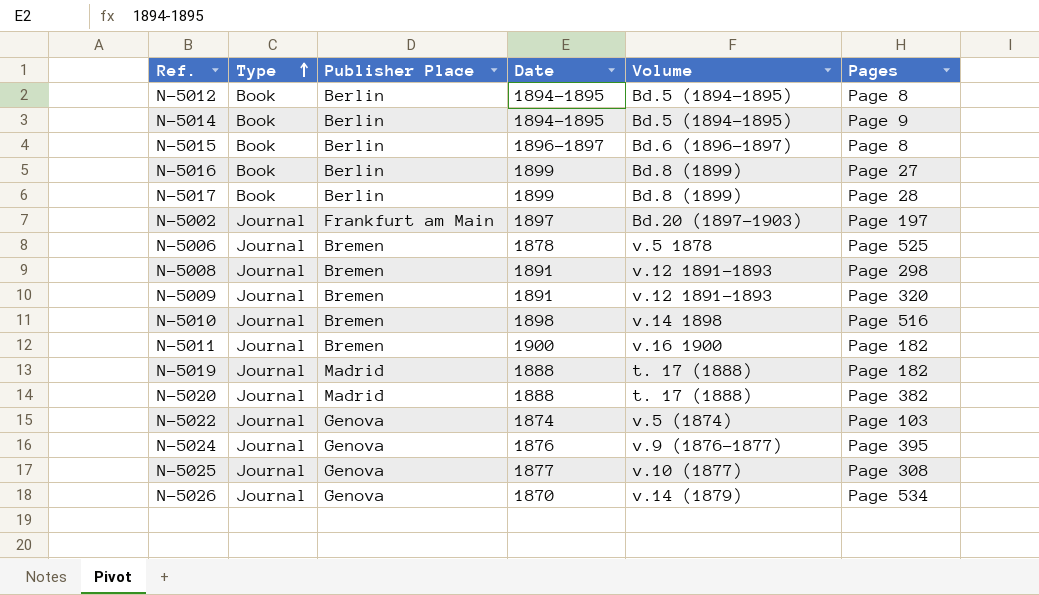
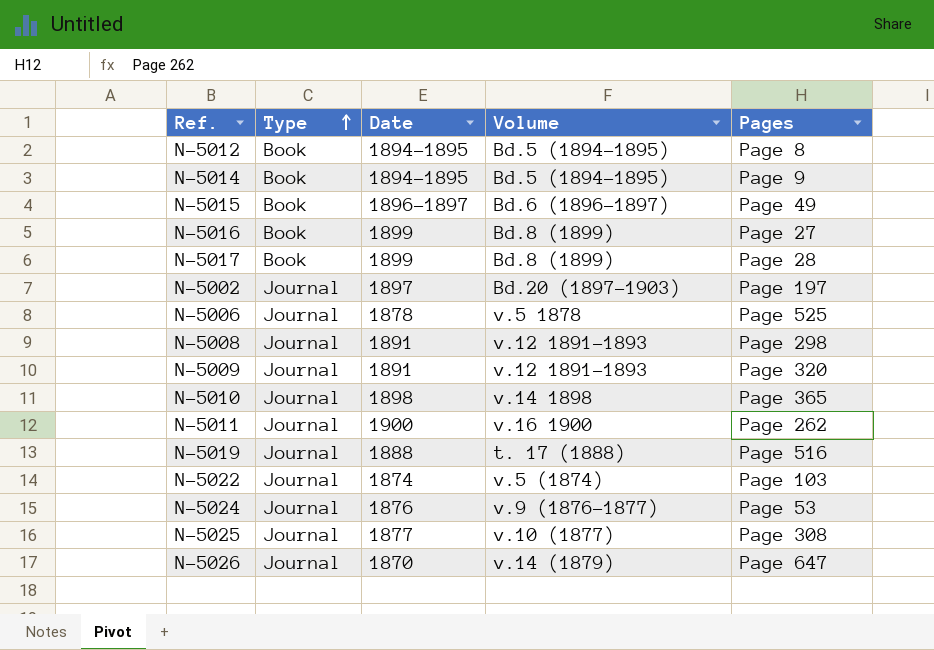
column Publisher Place | position: 3 -> none
row N-5020: Journal | Madrid | 1888 | t. 17 (1888) | Page 382 -> none
N-5015 | Pages: Page 8 -> Page 49
N-5010 | Pages: Page 516 -> Page 365
N-5011 | Pages: Page 182 -> Page 262
N-5019 | Pages: Page 182 -> Page 516
N-5024 | Pages: Page 395 -> Page 53
N-5026 | Pages: Page 534 -> Page 647

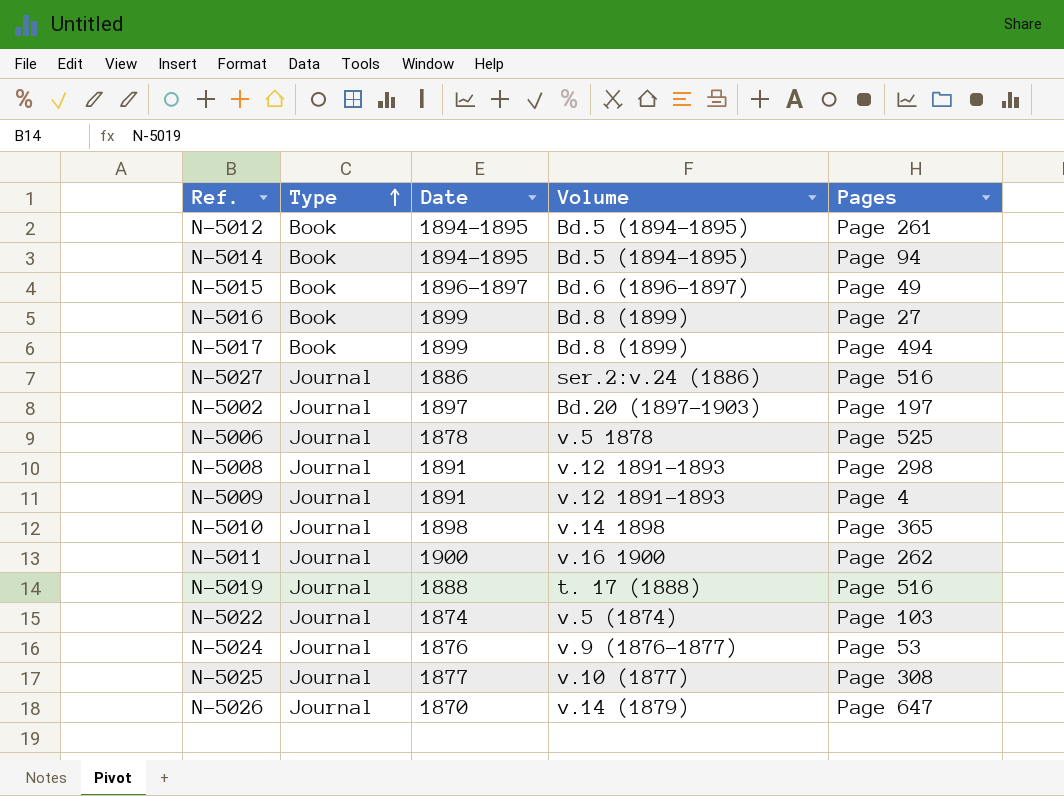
N-5012 | Pages: Page 8 -> Page 261
N-5014 | Pages: Page 9 -> Page 94
N-5017 | Pages: Page 28 -> Page 494
row N-5027: none -> Journal | 1886 | ser.2:v.24 (1886) | Page 516
N-5009 | Pages: Page 320 -> Page 4

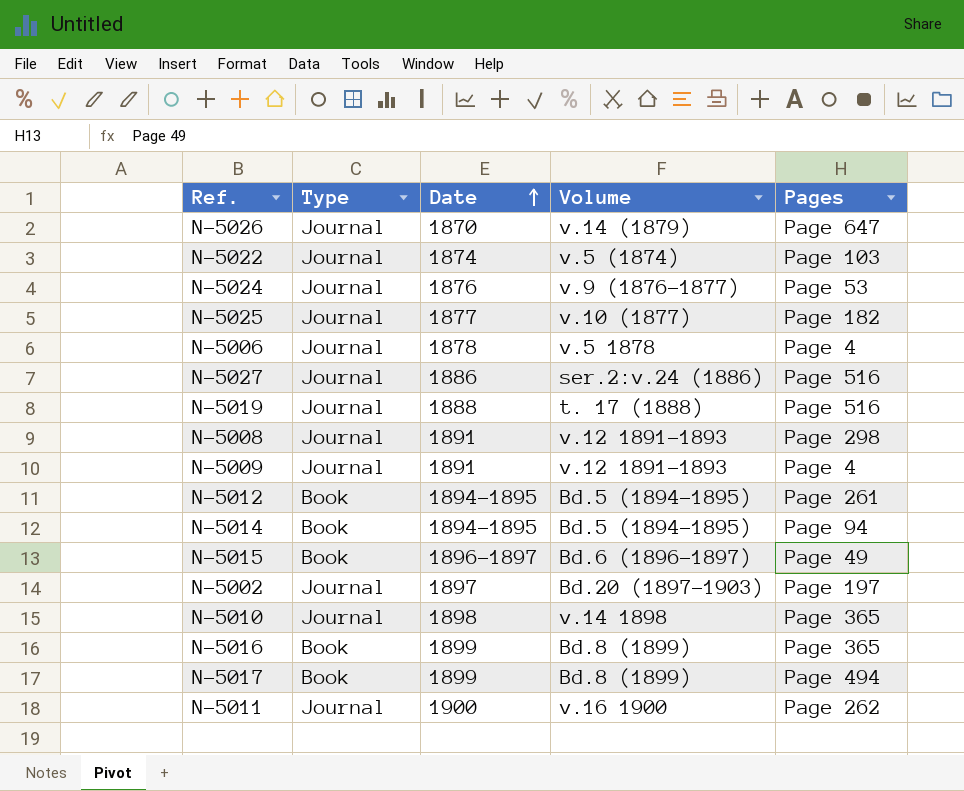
row order: Type ascending -> Date ascending
N-5025 | Pages: Page 308 -> Page 182
N-5006 | Pages: Page 525 -> Page 4
N-5016 | Pages: Page 27 -> Page 365

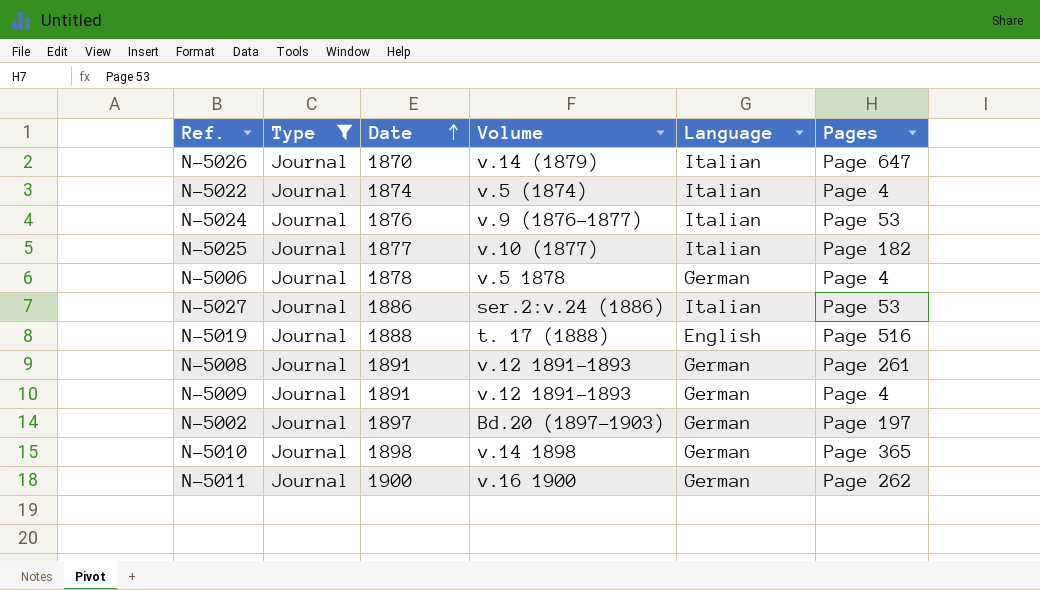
filter: none -> Type = Journal
column Language | position: none -> 5
N-5022 | Pages: Page 103 -> Page 4
N-5027 | Pages: Page 516 -> Page 53
N-5008 | Pages: Page 298 -> Page 261

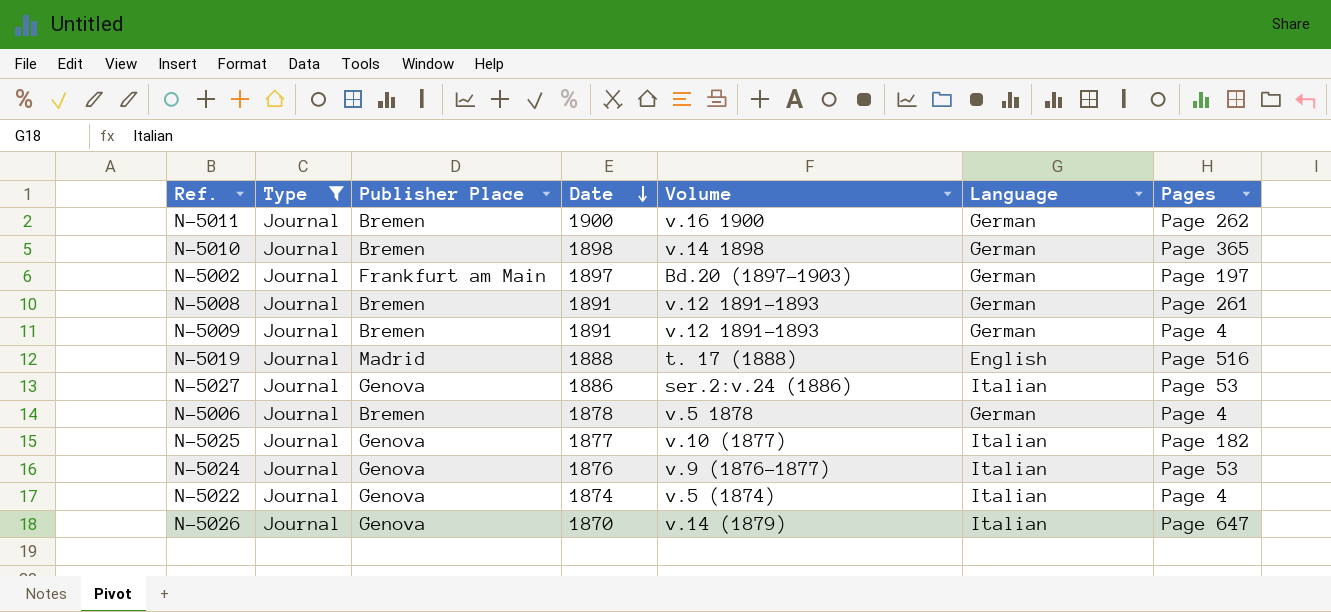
row order: Date ascending -> Date descending
column Publisher Place | position: none -> 3

